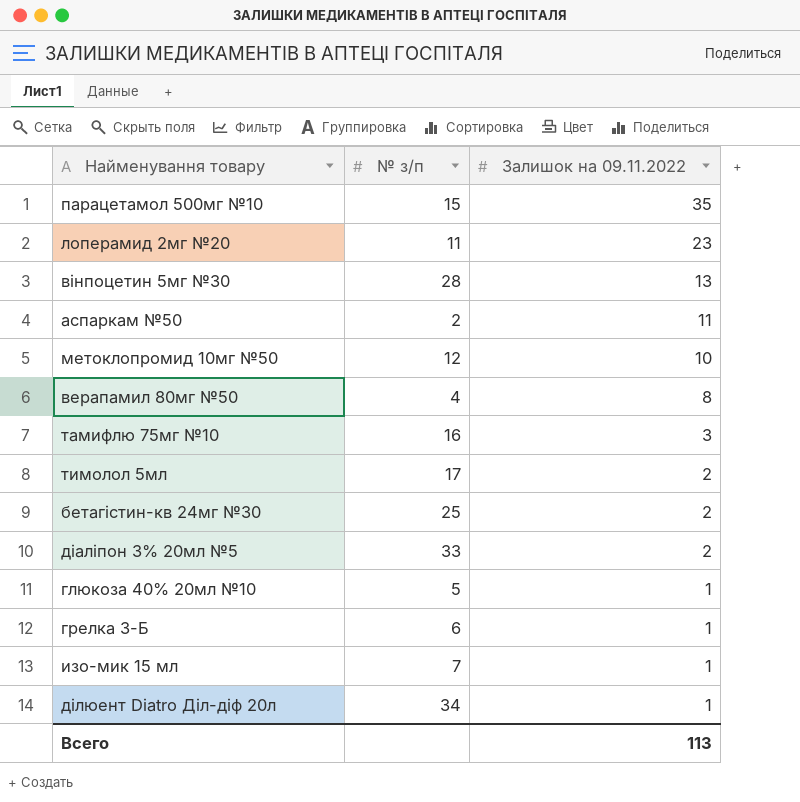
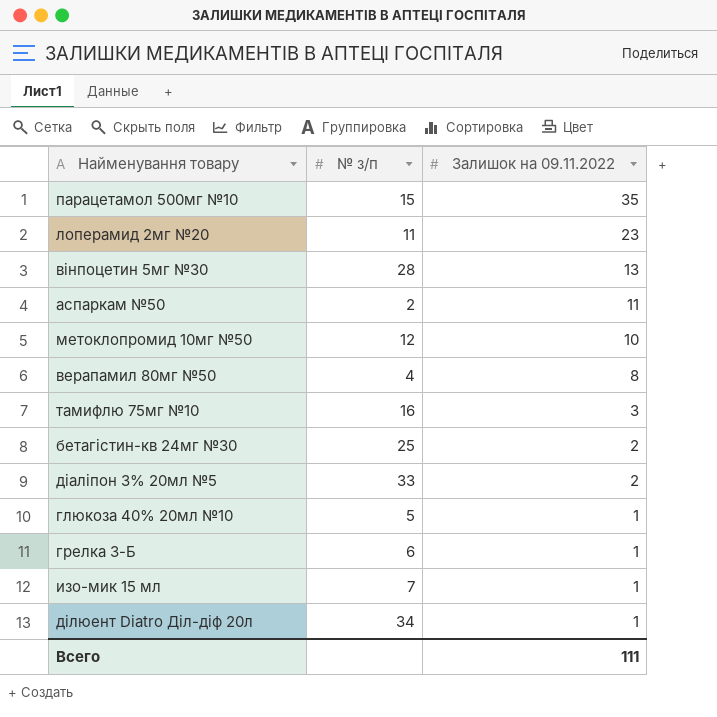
row тимолол 5мл: 17 | 2 -> none
Всего | Залишок на 09.11.2022: 113 -> 111

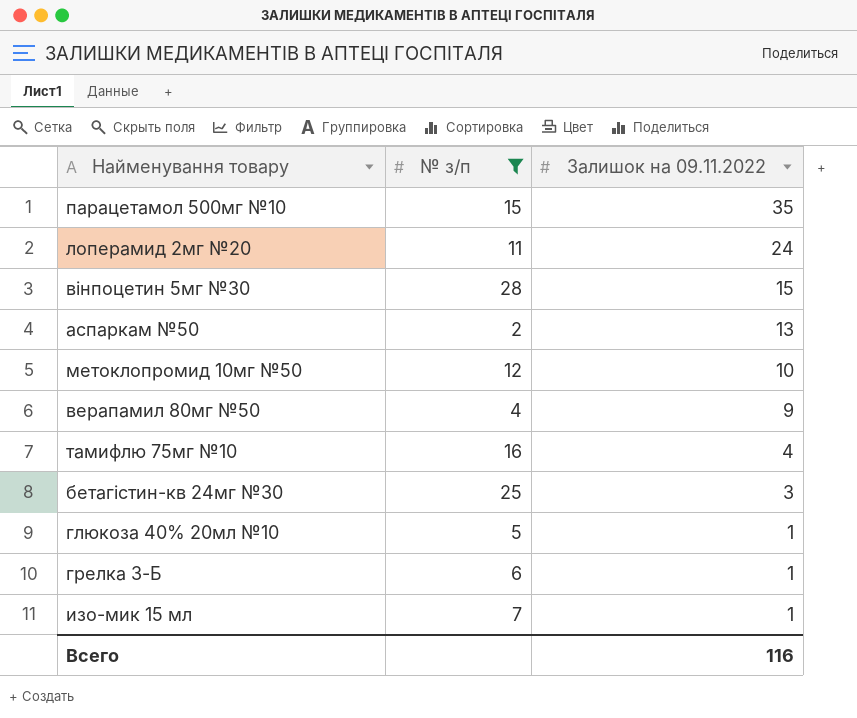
filter: none -> № з/п <= 28
лоперамид 2мг №20 | Залишок на 09.11.2022: 23 -> 24
вінпоцетин 5мг №30 | Залишок на 09.11.2022: 13 -> 15
аспаркам №50 | Залишок на 09.11.2022: 11 -> 13
верапамил 80мг №50 | Залишок на 09.11.2022: 8 -> 9
тамифлю 75мг №10 | Залишок на 09.11.2022: 3 -> 4
бетагістин-кв 24мг №30 | Залишок на 09.11.2022: 2 -> 3
Всего | Залишок на 09.11.2022: 111 -> 116

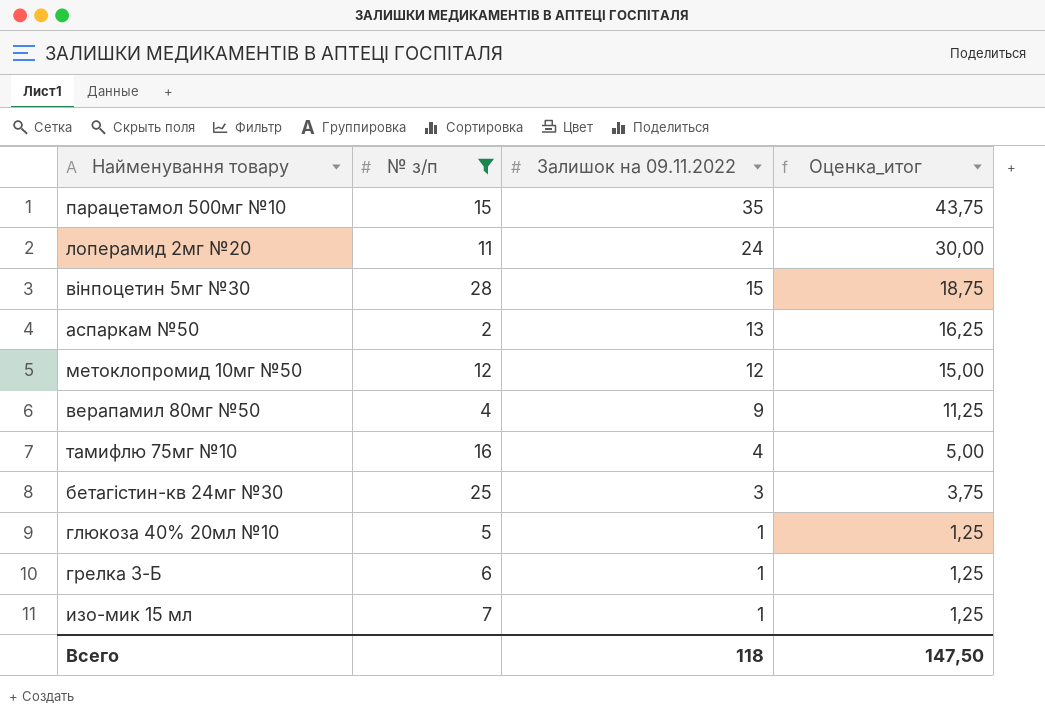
column Оценка_итог | formula: none -> [Залишок на 09.11.2022] * 1,25
метоклопромид 10мг №50 | Залишок на 09.11.2022: 10 -> 12
Всего | Залишок на 09.11.2022: 116 -> 118

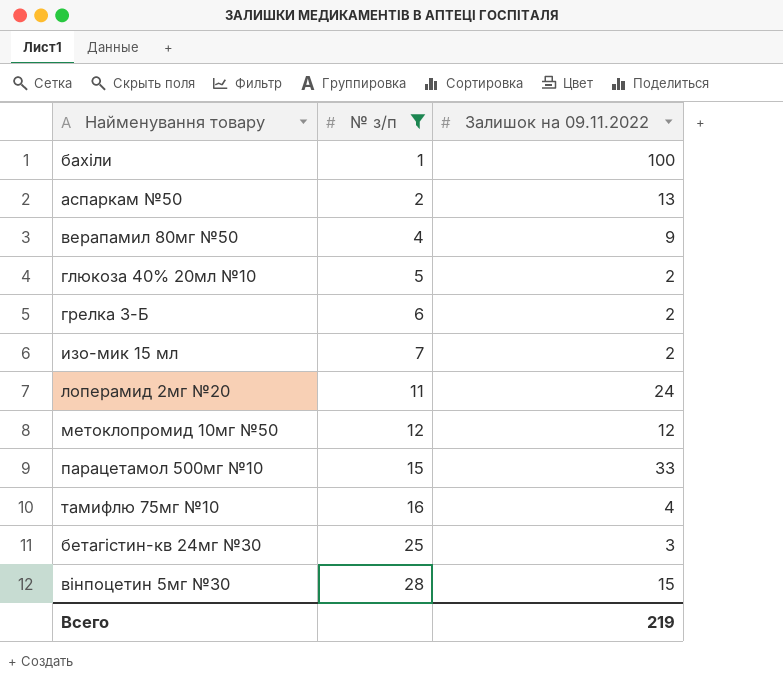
row order: Залишок на 09.11.2022 descending -> № з/п ascending
column Оценка_итог | formula: [Залишок на 09.11.2022] * 1,25 -> none
row бахіли: none -> 1 | 100
глюкоза 40% 20мл №10 | Залишок на 09.11.2022: 1 -> 2
грелка 3-Б | Залишок на 09.11.2022: 1 -> 2
изо-мик 15 мл | Залишок на 09.11.2022: 1 -> 2
парацетамол 500мг №10 | Залишок на 09.11.2022: 35 -> 33
Всего | Залишок на 09.11.2022: 118 -> 219

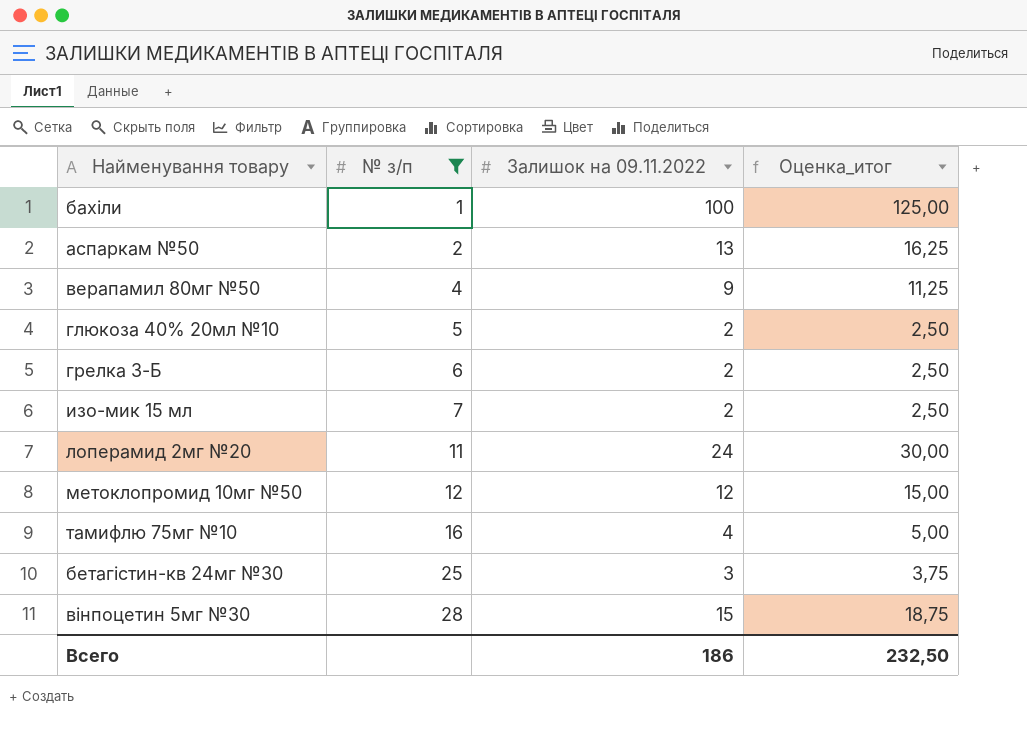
column Оценка_итог | formula: none -> [Залишок на 09.11.2022] * 1,25
row парацетамол 500мг №10: 15 | 33 -> none
Всего | Залишок на 09.11.2022: 219 -> 186

